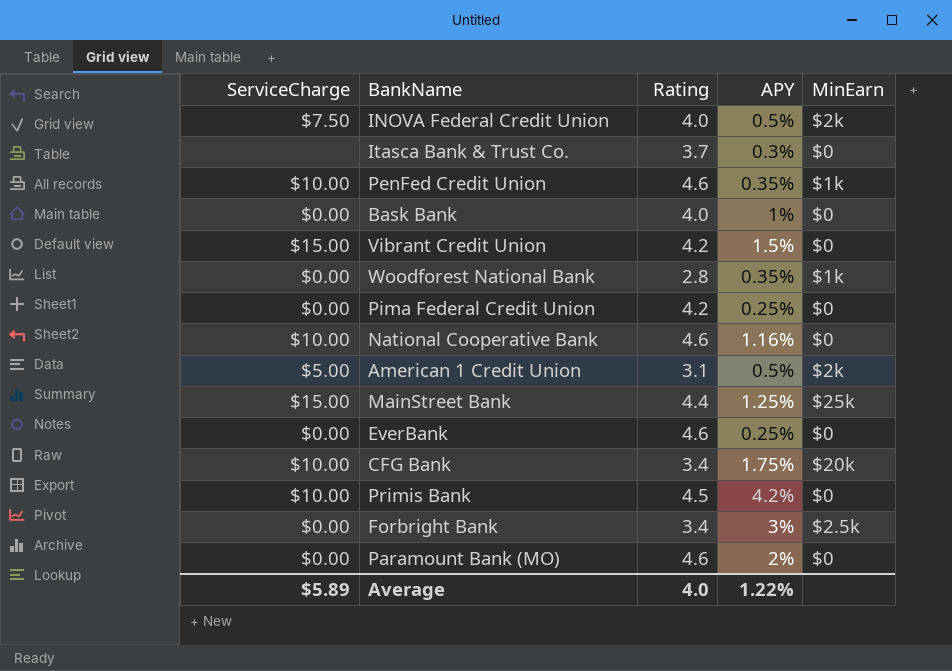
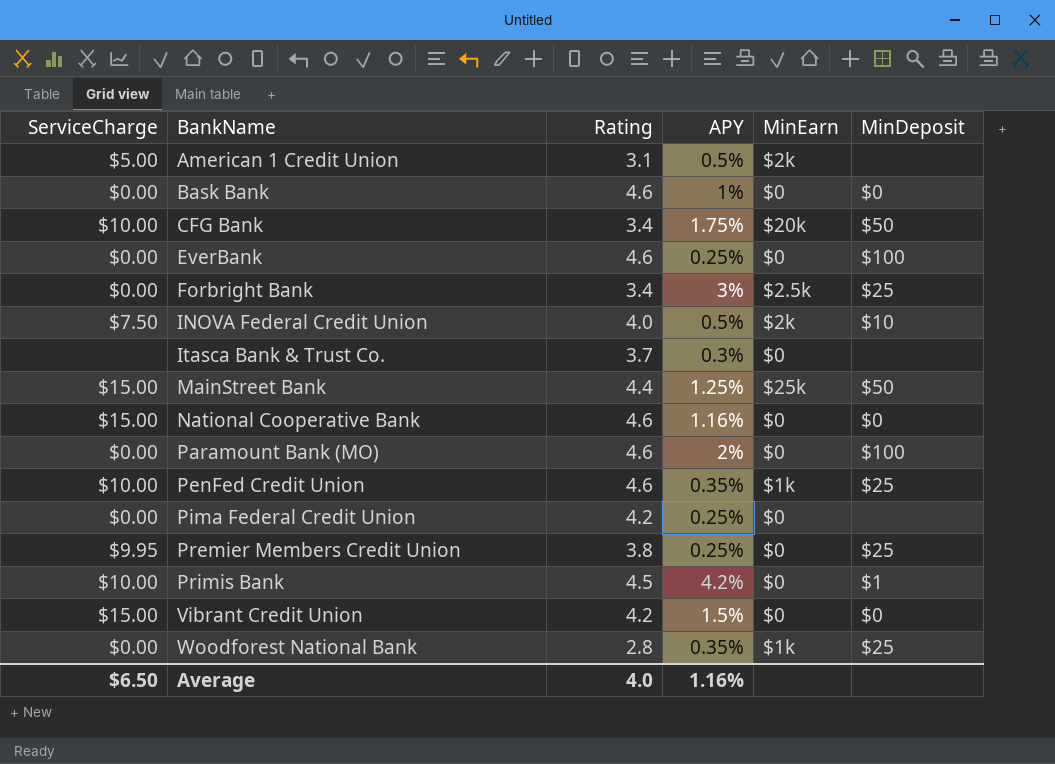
row order: none -> BankName ascending
column MinDeposit | position: none -> 6
Bask Bank | Rating: 4.0 -> 4.6
National Cooperative Bank | ServiceCharge: $10.00 -> $15.00
row Premier Members Credit Union: none -> $9.95 | 3.8 | 0.25% | $0 | $25
Average | ServiceCharge: $5.89 -> $6.50
Average | APY: 1.22% -> 1.16%

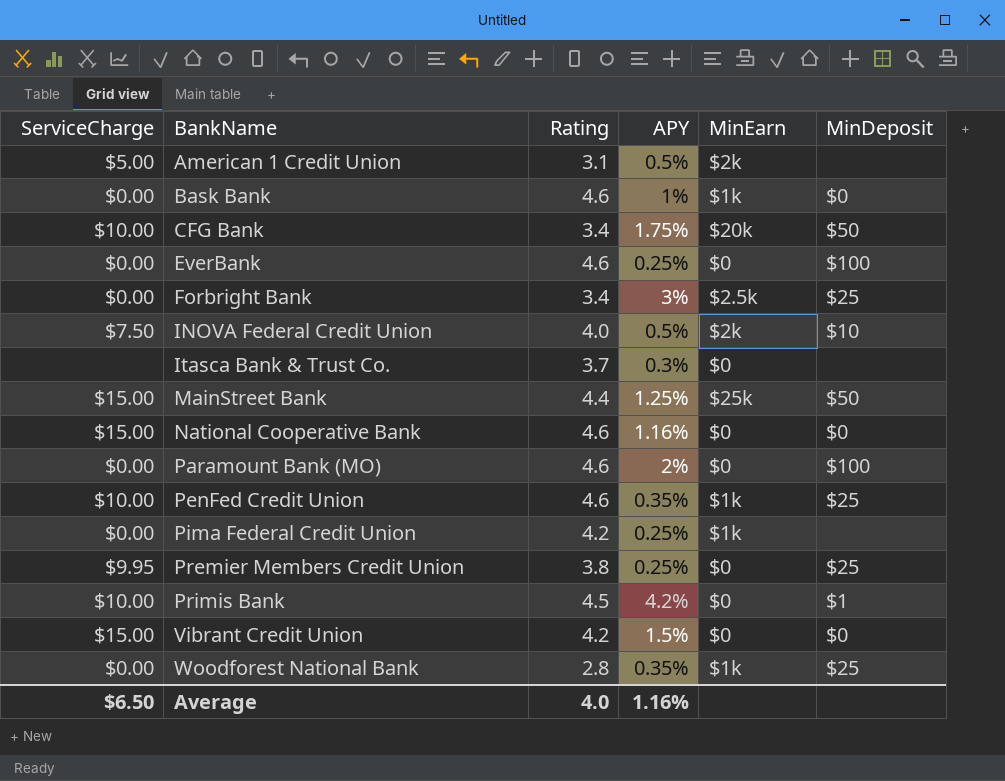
Bask Bank | MinEarn: $0 -> $1k
Pima Federal Credit Union | MinEarn: $0 -> $1k

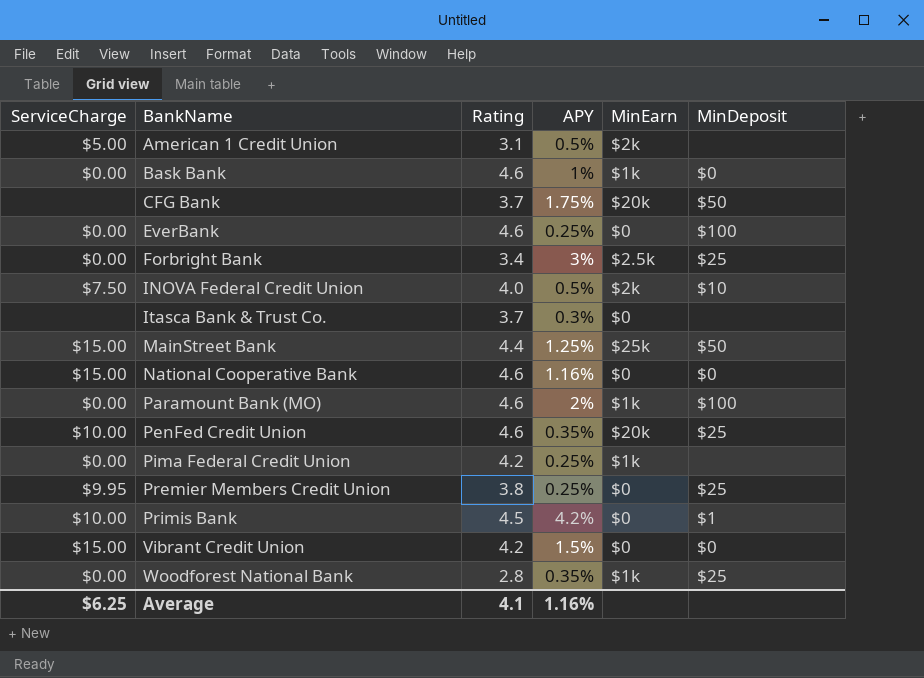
CFG Bank | ServiceCharge: $10.00 -> none
CFG Bank | Rating: 3.4 -> 3.7
Paramount Bank (MO) | MinEarn: $0 -> $1k
PenFed Credit Union | MinEarn: $1k -> $20k
Average | ServiceCharge: $6.50 -> $6.25
Average | Rating: 4.0 -> 4.1

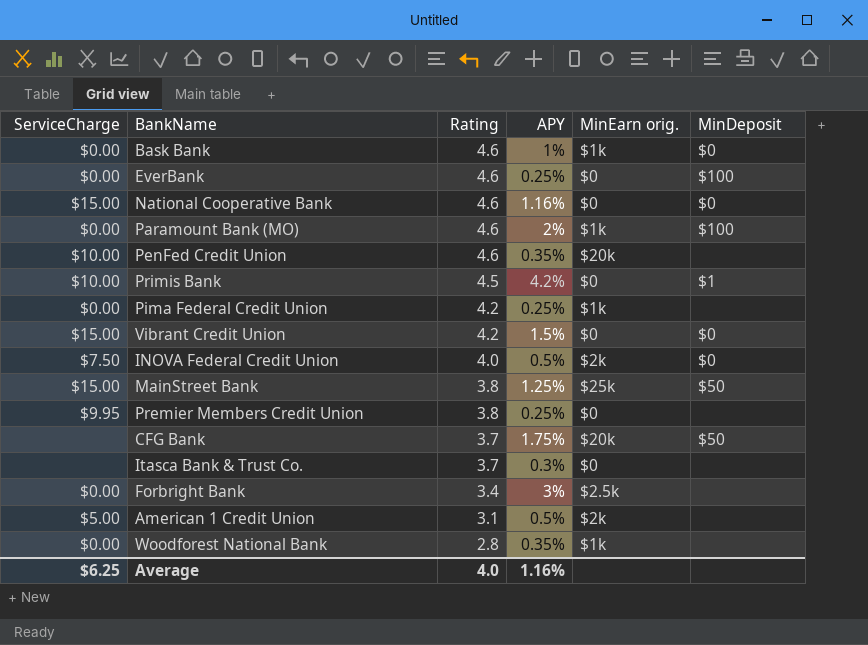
row order: BankName ascending -> Rating descending
column name: MinEarn -> MinEarn orig.
PenFed Credit Union | MinDeposit: $25 -> none
INOVA Federal Credit Union | MinDeposit: $10 -> $0
MainStreet Bank | Rating: 4.4 -> 3.8
Premier Members Credit Union | MinDeposit: $25 -> none
Forbright Bank | MinDeposit: $25 -> none
Woodforest National Bank | MinDeposit: $25 -> none
Average | Rating: 4.1 -> 4.0

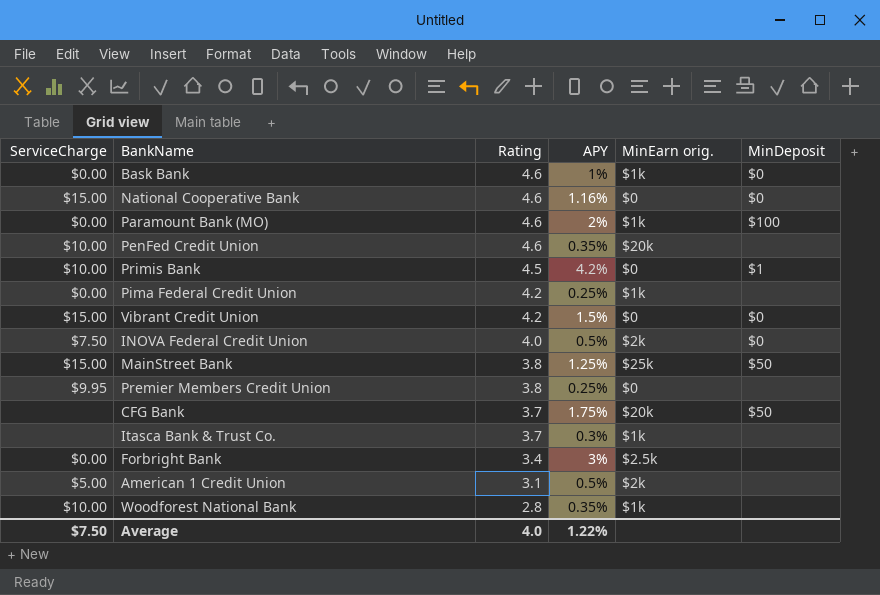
row EverBank: $0.00 | 4.6 | 0.25% | $0 | $100 -> none
Itasca Bank & Trust Co. | MinEarn orig.: $0 -> $1k
Woodforest National Bank | ServiceCharge: $0.00 -> $10.00
Average | ServiceCharge: $6.25 -> $7.50
Average | APY: 1.16% -> 1.22%

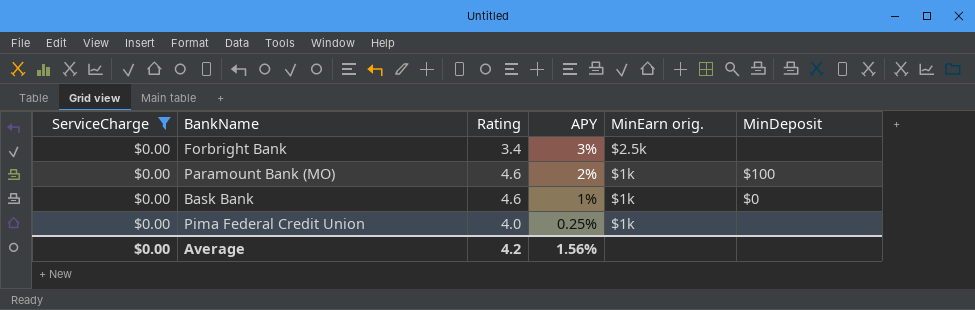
filter: none -> ServiceCharge = $0.00
row order: Rating descending -> APY descending
Pima Federal Credit Union | Rating: 4.2 -> 4.0
Average | ServiceCharge: $7.50 -> $0.00
Average | Rating: 4.0 -> 4.2
Average | APY: 1.22% -> 1.56%

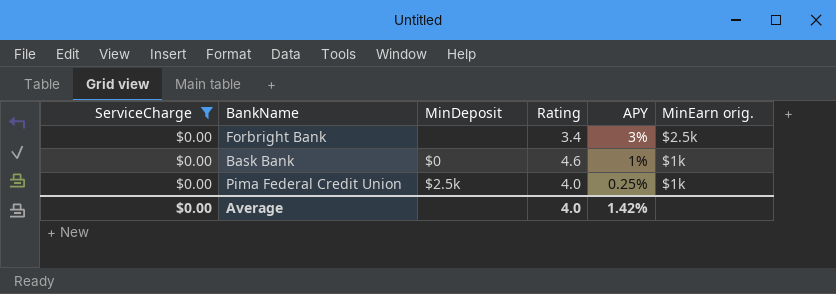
column MinDeposit | position: 6 -> 3
row Paramount Bank (MO): $0.00 | 4.6 | 2% | $1k | $100 -> none
Pima Federal Credit Union | MinDeposit: none -> $2.5k
Average | Rating: 4.2 -> 4.0
Average | APY: 1.56% -> 1.42%

